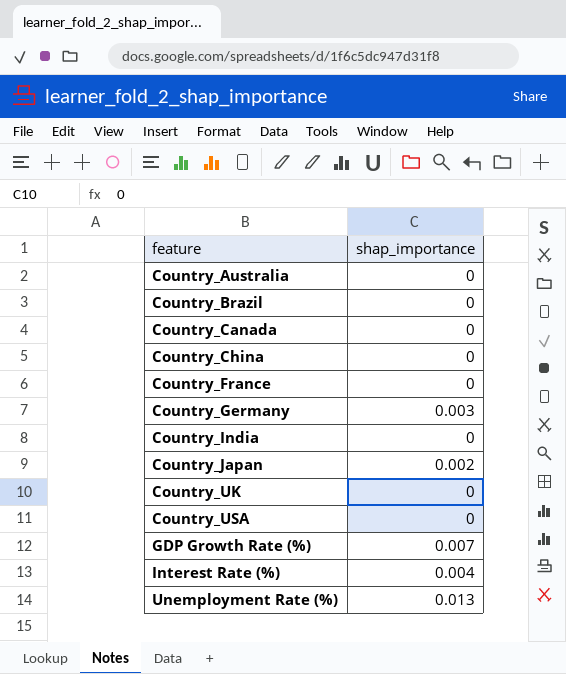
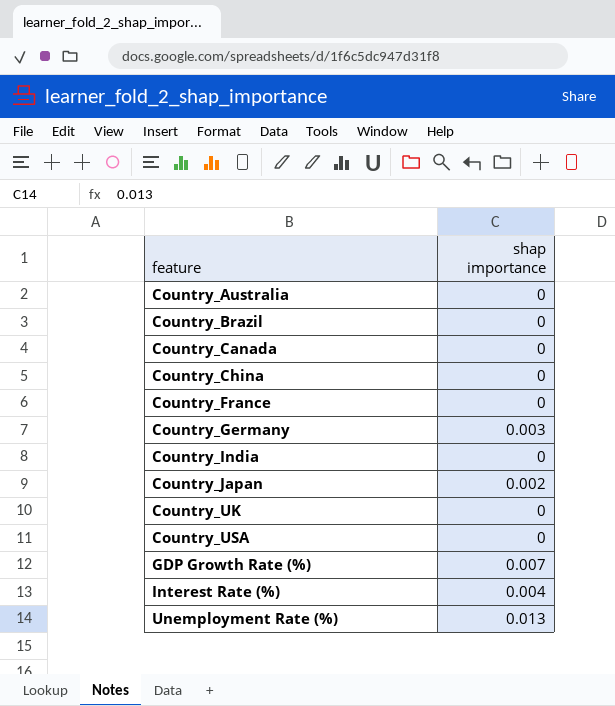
column name: shap_importance -> shap importance

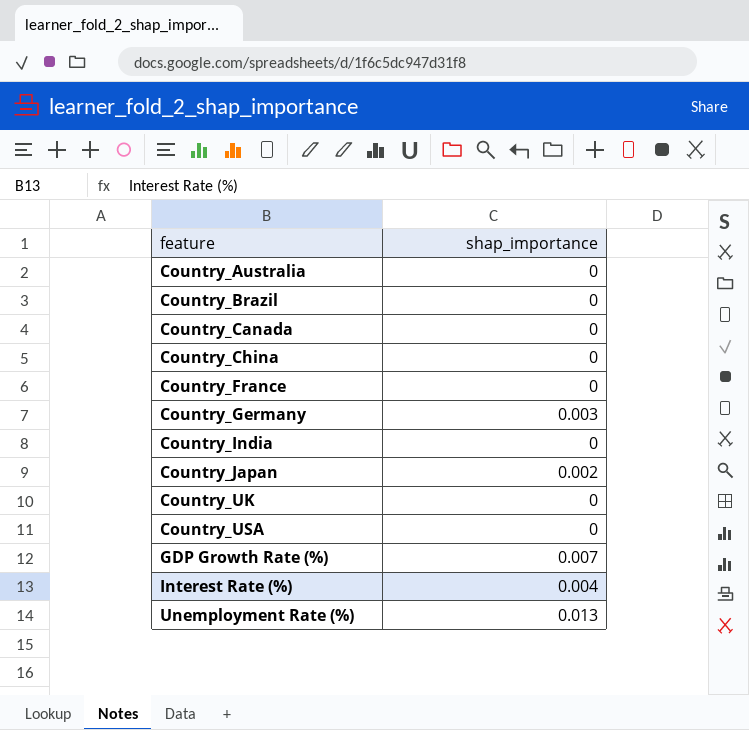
column name: shap importance -> shap_importance

